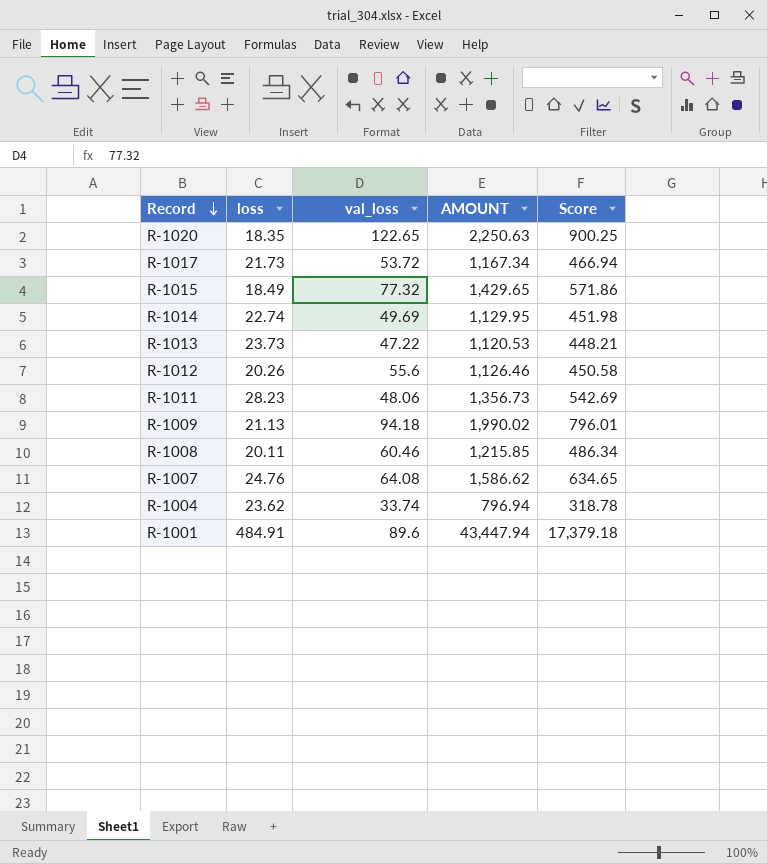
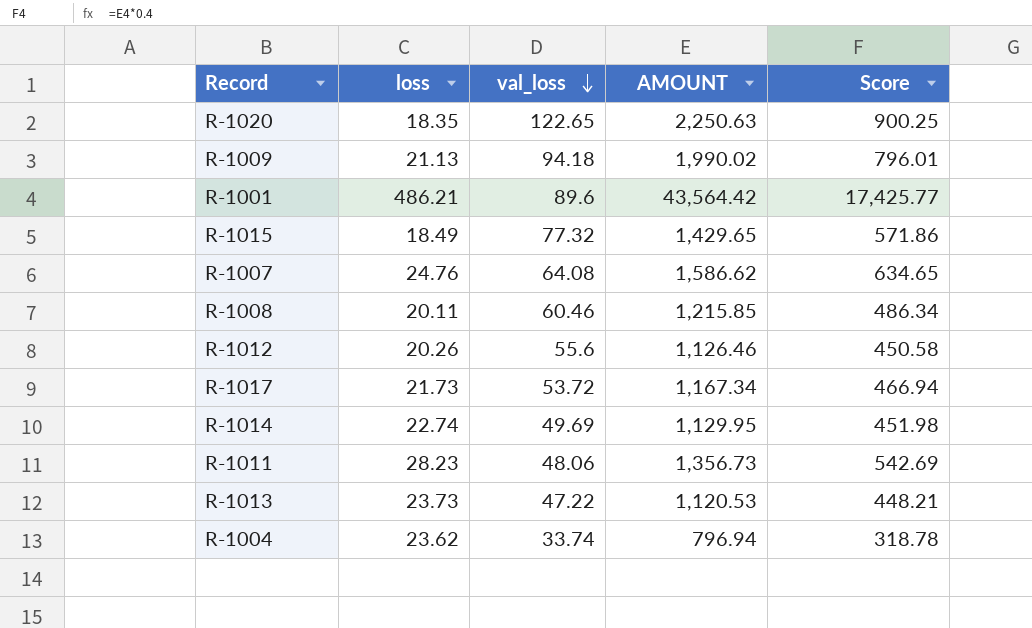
row order: Record descending -> val_loss descending
R-1001 | loss: 484.91 -> 486.21
R-1001 | AMOUNT: 43,447.94 -> 43,564.42
R-1001 | Score: 17,379.18 -> 17,425.77

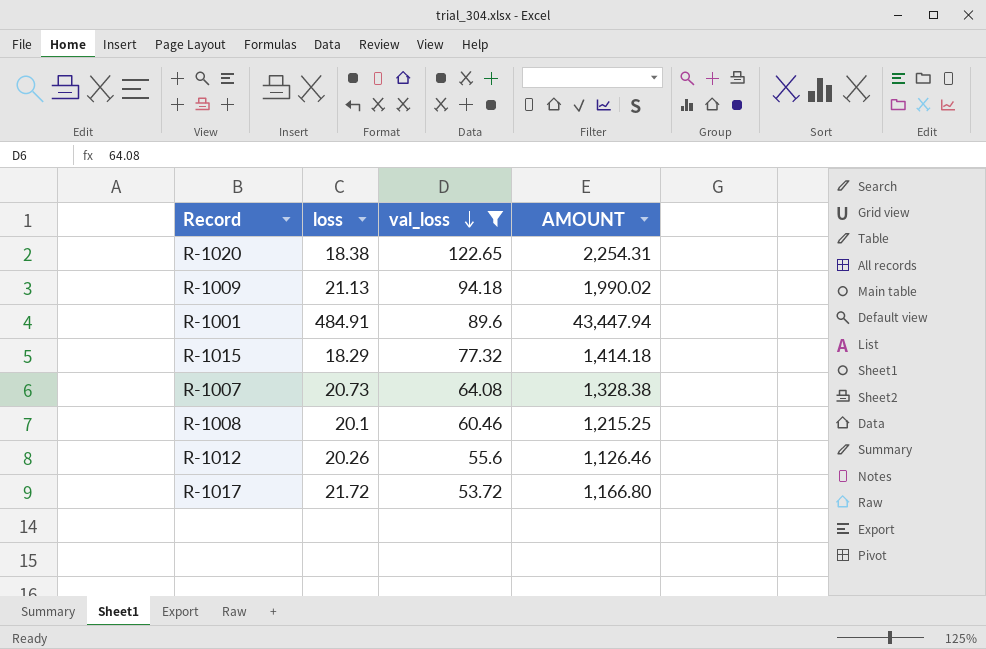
filter: none -> val_loss >= 53.72
column Score | formula: [AMOUNT] * 0.4 -> none
R-1020 | loss: 18.35 -> 18.38
R-1020 | AMOUNT: 2,250.63 -> 2,254.31
R-1001 | loss: 486.21 -> 484.91
R-1001 | AMOUNT: 43,564.42 -> 43,447.94
R-1015 | loss: 18.49 -> 18.29
R-1015 | AMOUNT: 1,429.65 -> 1,414.18
R-1007 | loss: 24.76 -> 20.73
R-1007 | AMOUNT: 1,586.62 -> 1,328.38
R-1008 | loss: 20.11 -> 20.1
R-1008 | AMOUNT: 1,215.85 -> 1,215.25
R-1017 | loss: 21.73 -> 21.72
R-1017 | AMOUNT: 1,167.34 -> 1,166.80

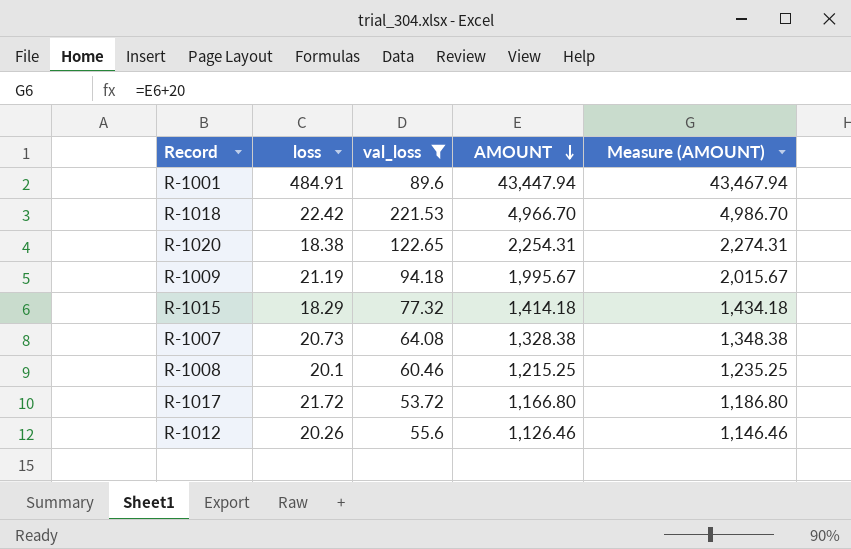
row order: val_loss descending -> AMOUNT descending
column Measure (AMOUNT) | formula: none -> [AMOUNT] + 20
row R-1018: none -> 22.42 | 221.53 | 4,966.70 | 4,986.70
R-1009 | loss: 21.13 -> 21.19
R-1009 | AMOUNT: 1,990.02 -> 1,995.67

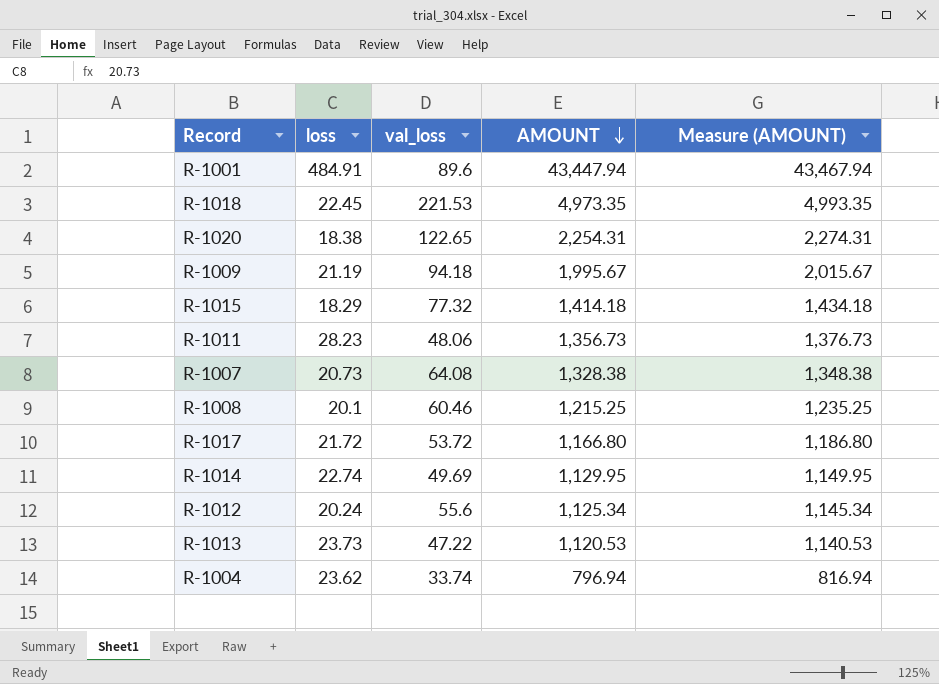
filter: val_loss >= 53.72 -> none
R-1018 | loss: 22.42 -> 22.45
R-1018 | AMOUNT: 4,966.70 -> 4,973.35
R-1018 | Measure (AMOUNT): 4,986.70 -> 4,993.35
R-1012 | loss: 20.26 -> 20.24
R-1012 | AMOUNT: 1,126.46 -> 1,125.34
R-1012 | Measure (AMOUNT): 1,146.46 -> 1,145.34

